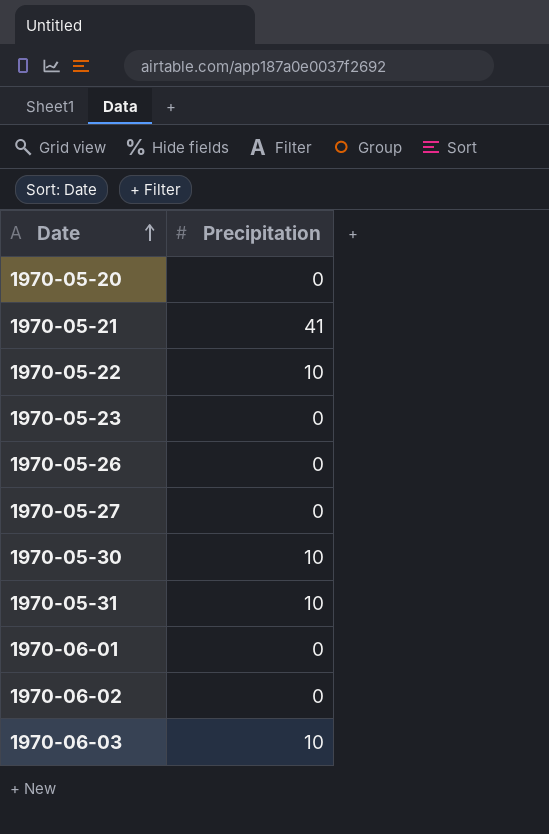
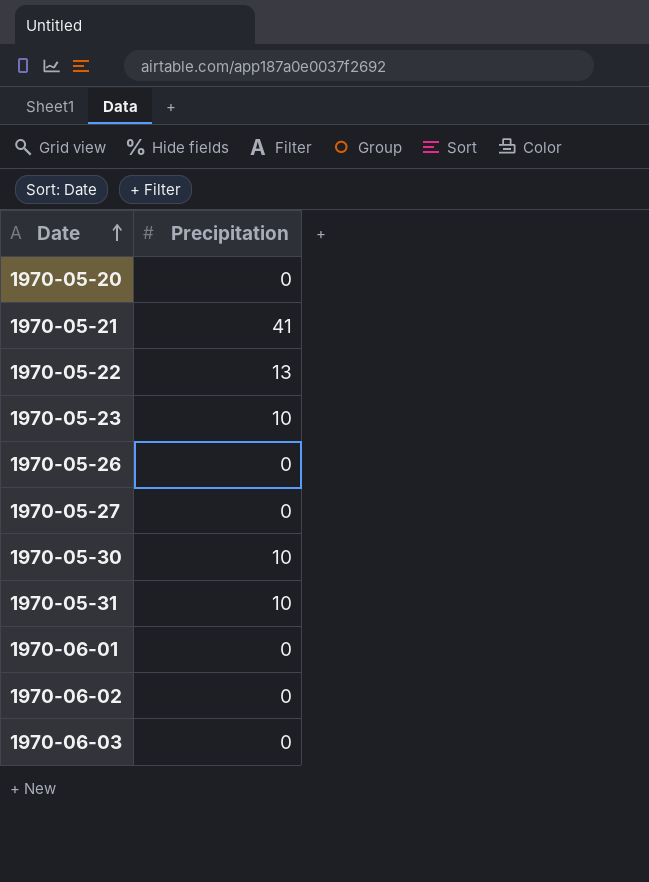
1970-05-22 | Precipitation: 10 -> 13
1970-05-23 | Precipitation: 0 -> 10
1970-06-03 | Precipitation: 10 -> 0

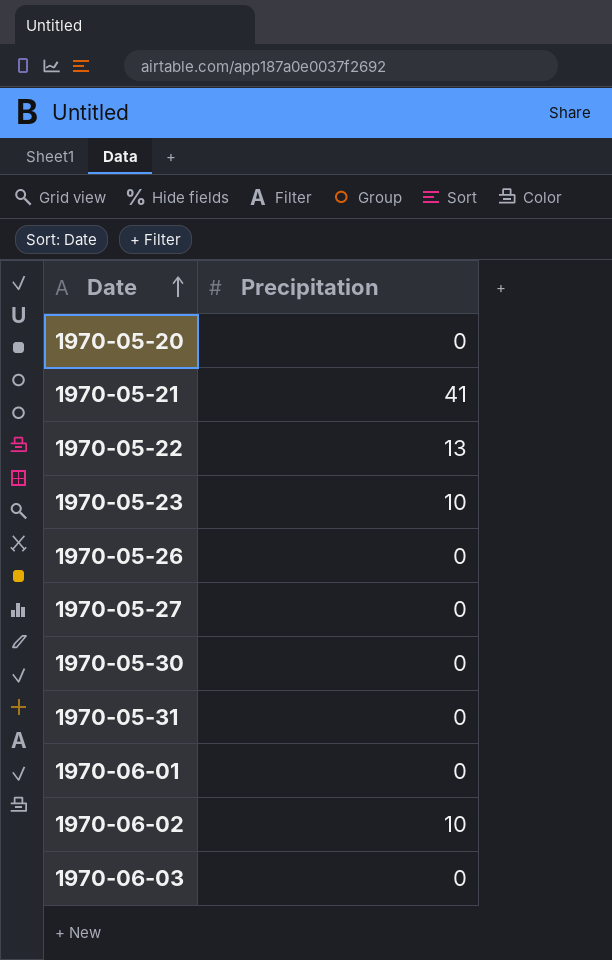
1970-05-30 | Precipitation: 10 -> 0
1970-05-31 | Precipitation: 10 -> 0
1970-06-02 | Precipitation: 0 -> 10

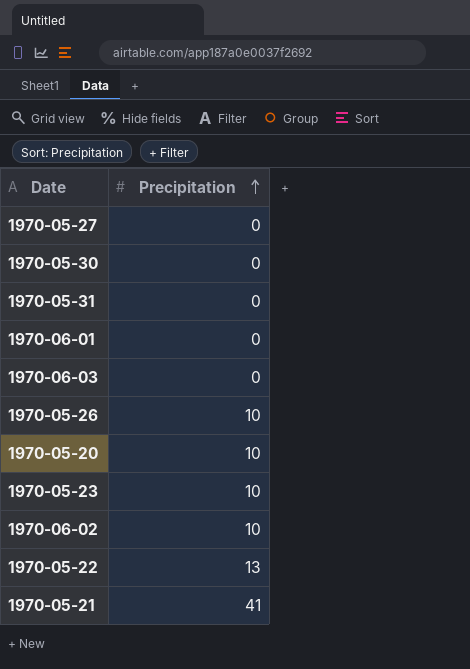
row order: Date ascending -> Precipitation ascending
1970-05-26 | Precipitation: 0 -> 10
1970-05-20 | Precipitation: 0 -> 10

